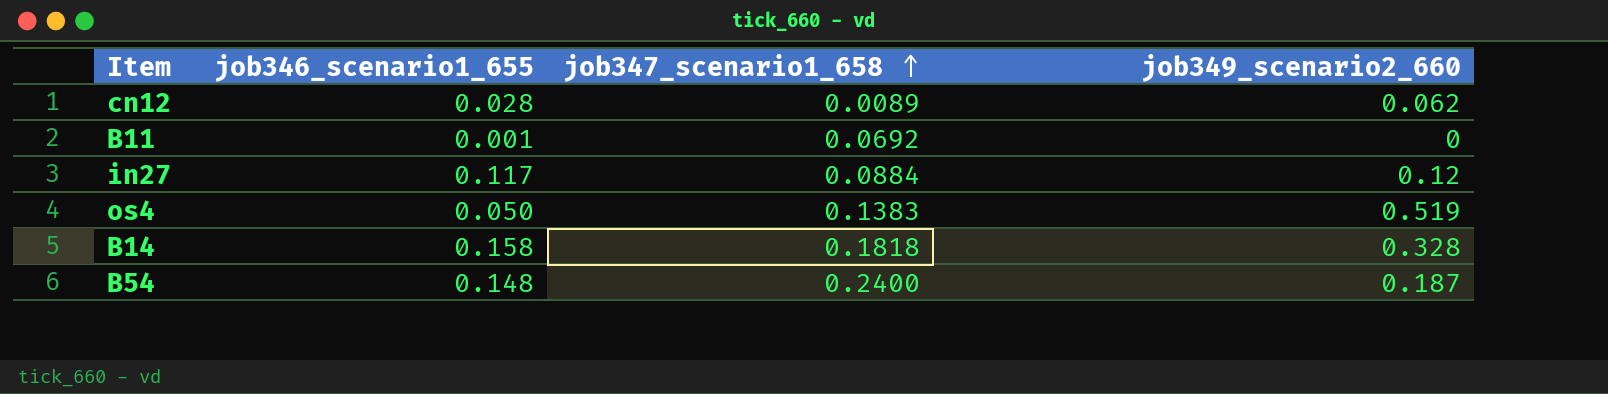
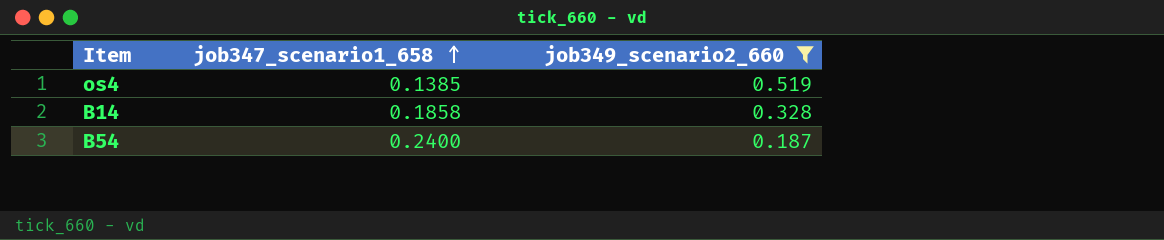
filter: none -> job349_scenario2_660 >= 0.187
column job346_scenario1_655 | position: 2 -> none
os4 | job347_scenario1_658: 0.1383 -> 0.1385
B14 | job347_scenario1_658: 0.1818 -> 0.1858

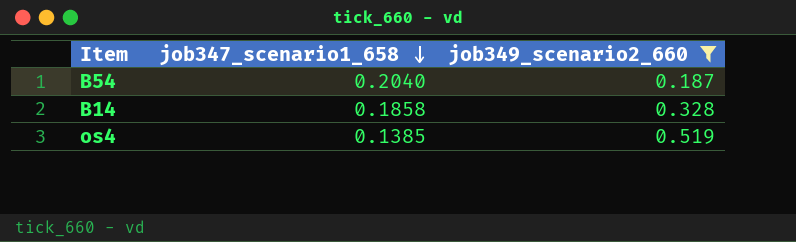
row order: job347_scenario1_658 ascending -> job347_scenario1_658 descending
B54 | job347_scenario1_658: 0.2400 -> 0.2040

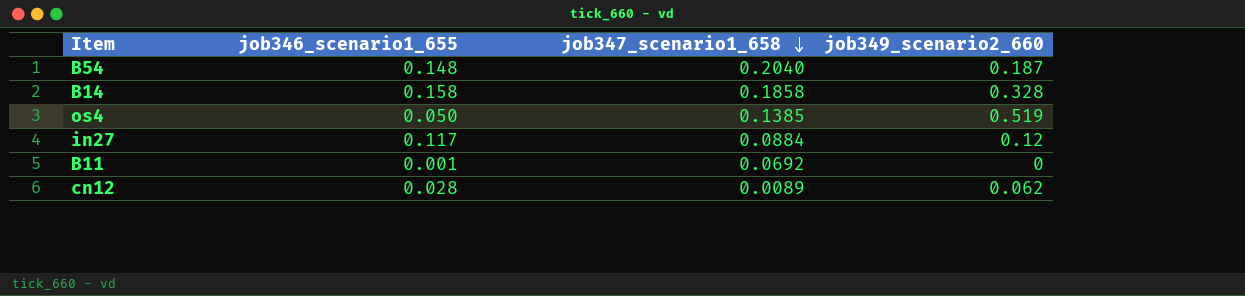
filter: job349_scenario2_660 >= 0.187 -> none
column job346_scenario1_655 | position: none -> 2

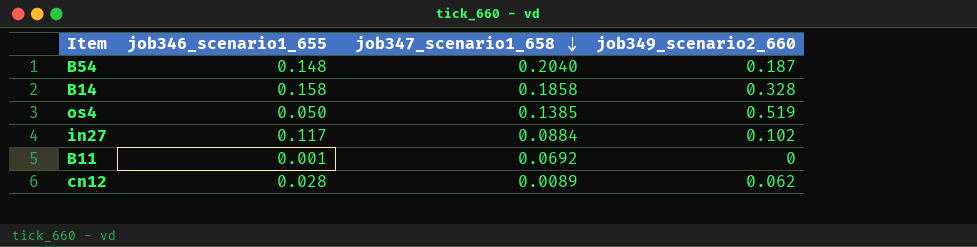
in27 | job349_scenario2_660: 0.12 -> 0.102

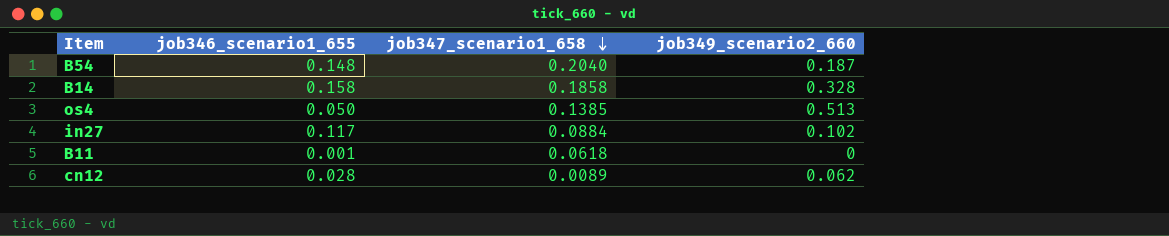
os4 | job349_scenario2_660: 0.519 -> 0.513
B11 | job347_scenario1_658: 0.0692 -> 0.0618

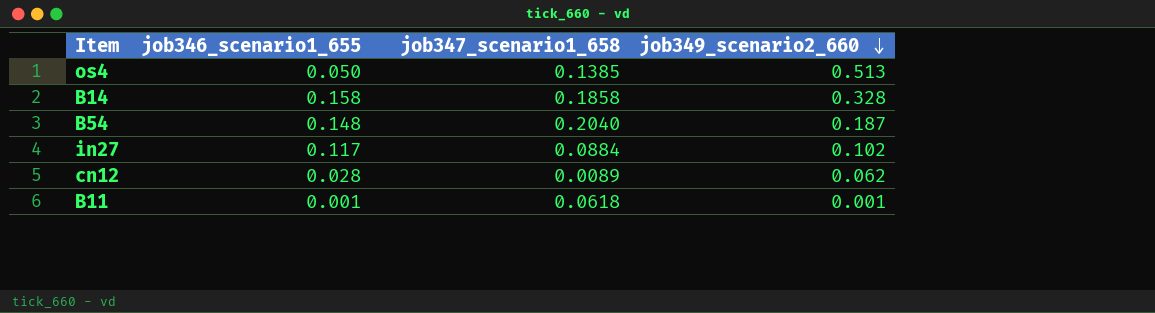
row order: job347_scenario1_658 descending -> job349_scenario2_660 descending
B11 | job349_scenario2_660: 0 -> 0.001

